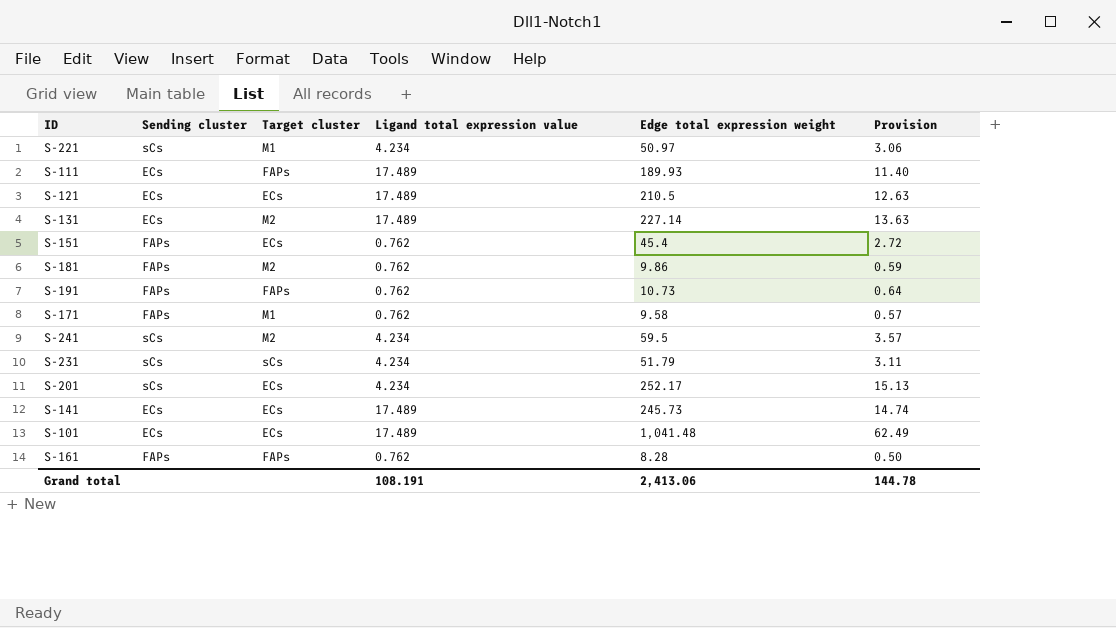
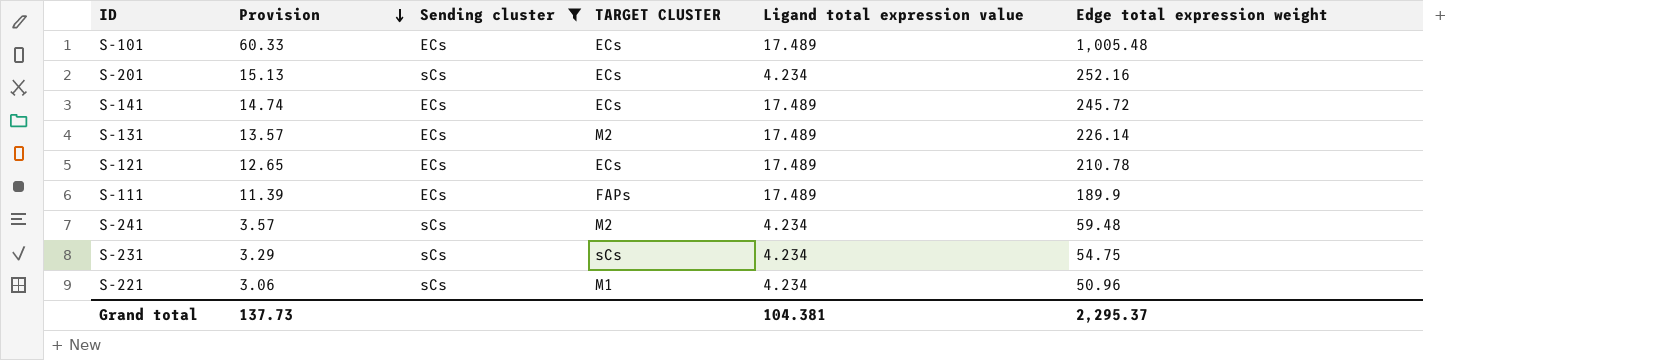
filter: none -> Sending cluster != FAPs
row order: none -> Provision descending
column Provision | position: 6 -> 2
column name: Target cluster -> TARGET CLUSTER
S-101 | Provision: 62.49 -> 60.33
S-101 | Edge total expression weight: 1,041.48 -> 1,005.48
S-201 | Edge total expression weight: 252.17 -> 252.16
S-141 | Edge total expression weight: 245.73 -> 245.72
S-131 | Provision: 13.63 -> 13.57
S-131 | Edge total expression weight: 227.14 -> 226.14
S-121 | Provision: 12.63 -> 12.65
S-121 | Edge total expression weight: 210.5 -> 210.78
S-111 | Provision: 11.40 -> 11.39
S-111 | Edge total expression weight: 189.93 -> 189.9
S-241 | Edge total expression weight: 59.5 -> 59.48
S-231 | Provision: 3.11 -> 3.29
S-231 | Edge total expression weight: 51.79 -> 54.75
S-221 | Edge total expression weight: 50.97 -> 50.96
Grand total | Provision: 144.78 -> 137.73
Grand total | Ligand total expression value: 108.191 -> 104.381
Grand total | Edge total expression weight: 2,413.06 -> 2,295.37

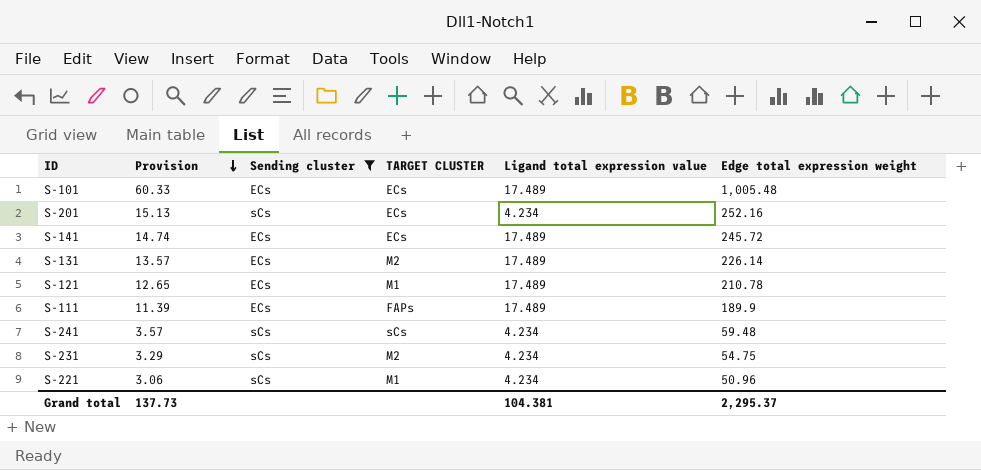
S-121 | TARGET CLUSTER: ECs -> M1
S-241 | TARGET CLUSTER: M2 -> sCs
S-231 | TARGET CLUSTER: sCs -> M2

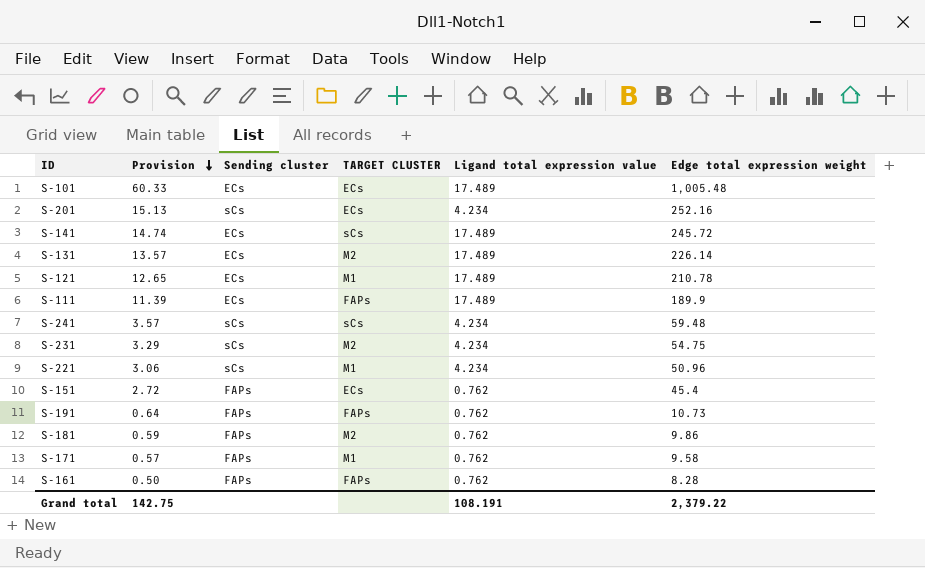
filter: Sending cluster != FAPs -> none
S-141 | TARGET CLUSTER: ECs -> sCs
Grand total | Provision: 137.73 -> 142.75
Grand total | Ligand total expression value: 104.381 -> 108.191
Grand total | Edge total expression weight: 2,295.37 -> 2,379.22

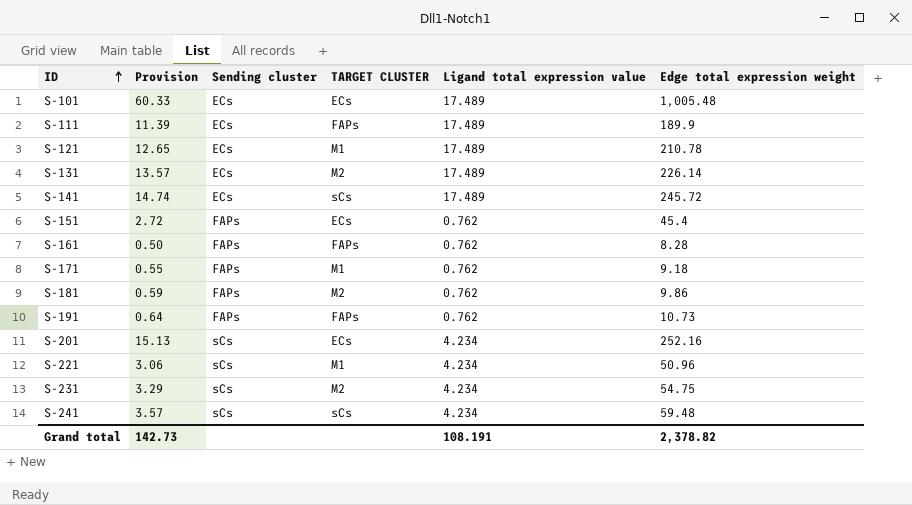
row order: Provision descending -> ID ascending
S-171 | Provision: 0.57 -> 0.55
S-171 | Edge total expression weight: 9.58 -> 9.18
Grand total | Provision: 142.75 -> 142.73
Grand total | Edge total expression weight: 2,379.22 -> 2,378.82

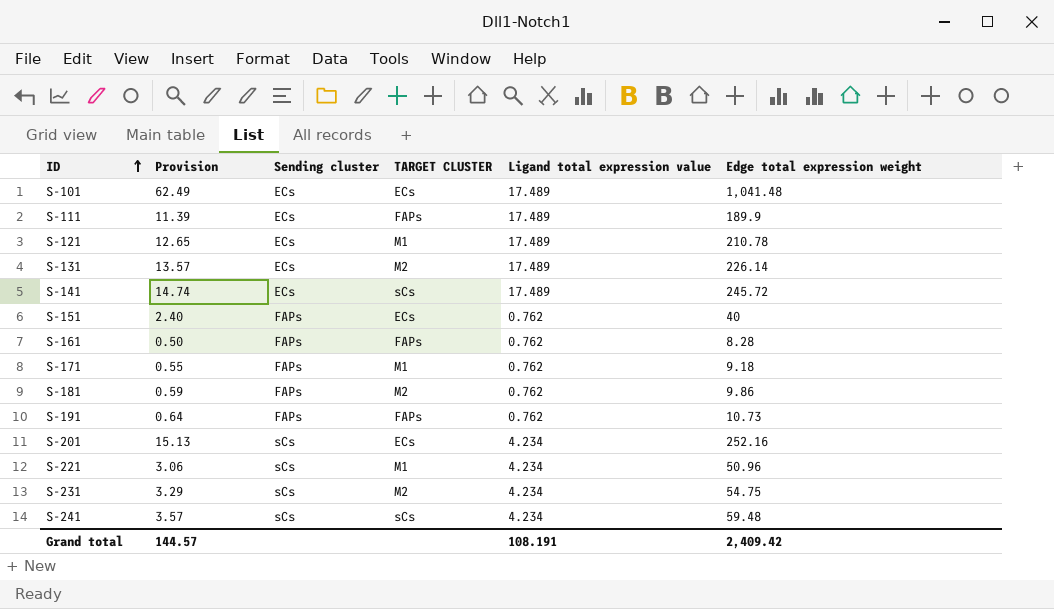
S-101 | Provision: 60.33 -> 62.49
S-101 | Edge total expression weight: 1,005.48 -> 1,041.48
S-151 | Provision: 2.72 -> 2.40
S-151 | Edge total expression weight: 45.4 -> 40
Grand total | Provision: 142.73 -> 144.57
Grand total | Edge total expression weight: 2,378.82 -> 2,409.42

